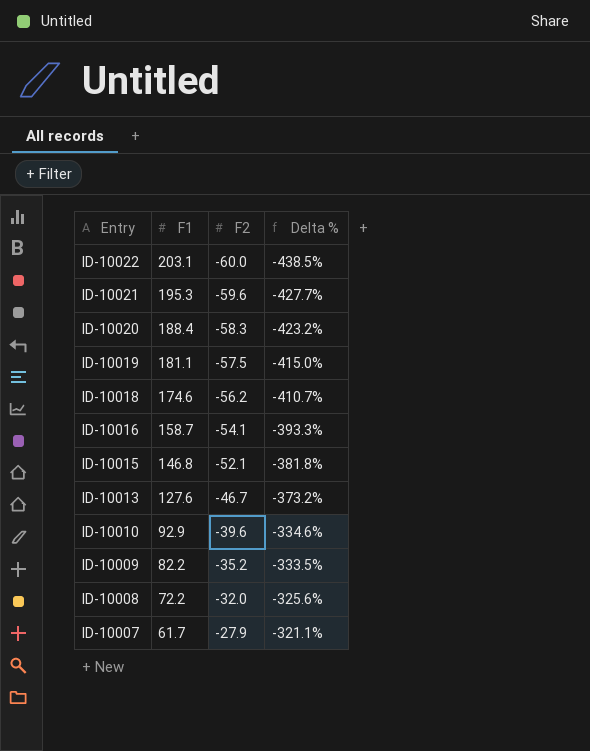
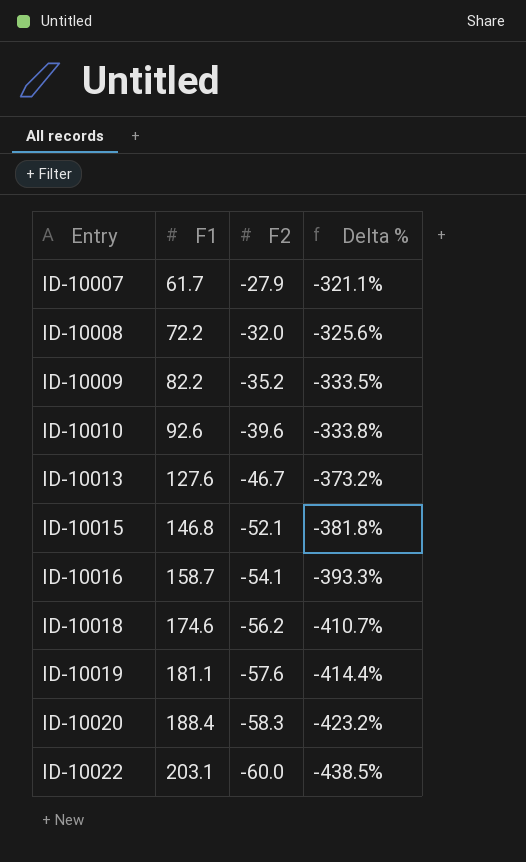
row order: Entry descending -> Entry ascending
row ID-10021: 195.3 | -59.6 | -427.7% -> none
ID-10010 | F1: 92.9 -> 92.6
ID-10010 | Delta %: -334.6% -> -333.8%
ID-10019 | F2: -57.5 -> -57.6
ID-10019 | Delta %: -415.0% -> -414.4%

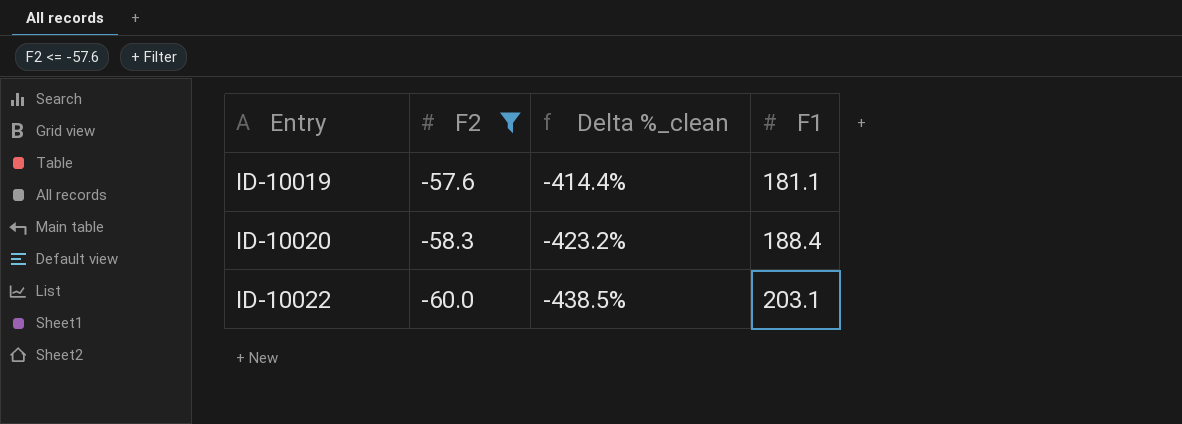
filter: none -> F2 <= -57.6
column name: Delta % -> Delta %_clean
column F1 | position: 2 -> 4

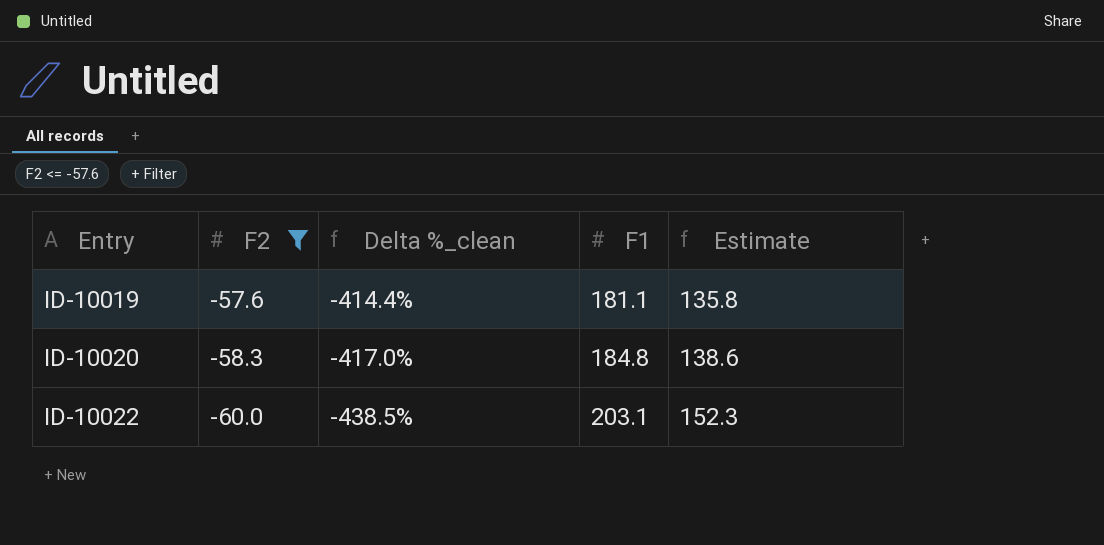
column Estimate | formula: none -> [F1] * 0.75
ID-10020 | Delta %_clean: -423.2% -> -417.0%
ID-10020 | F1: 188.4 -> 184.8

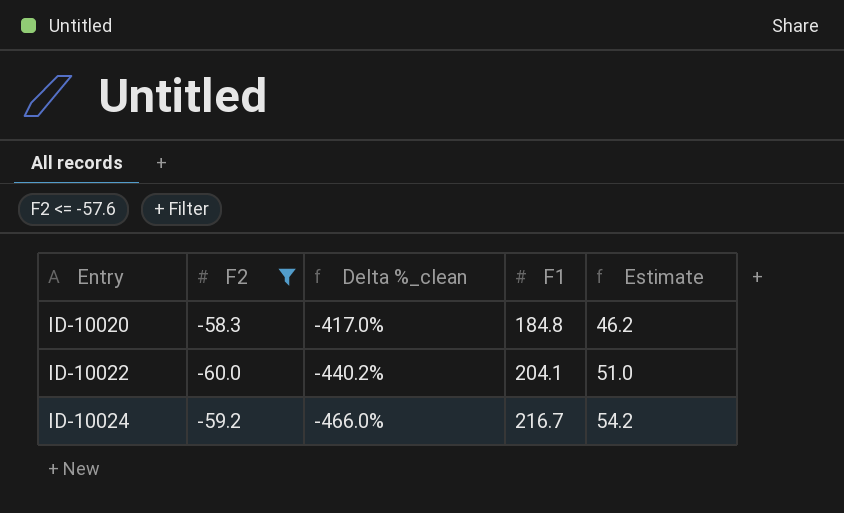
column Estimate | formula: [F1] * 0.75 -> [F1] * 0.25
row ID-10019: -57.6 | -414.4% | 181.1 | 135.8 -> none
ID-10022 | Delta %_clean: -438.5% -> -440.2%
ID-10022 | F1: 203.1 -> 204.1
row ID-10024: none -> -59.2 | -466.0% | 216.7 | 54.2

